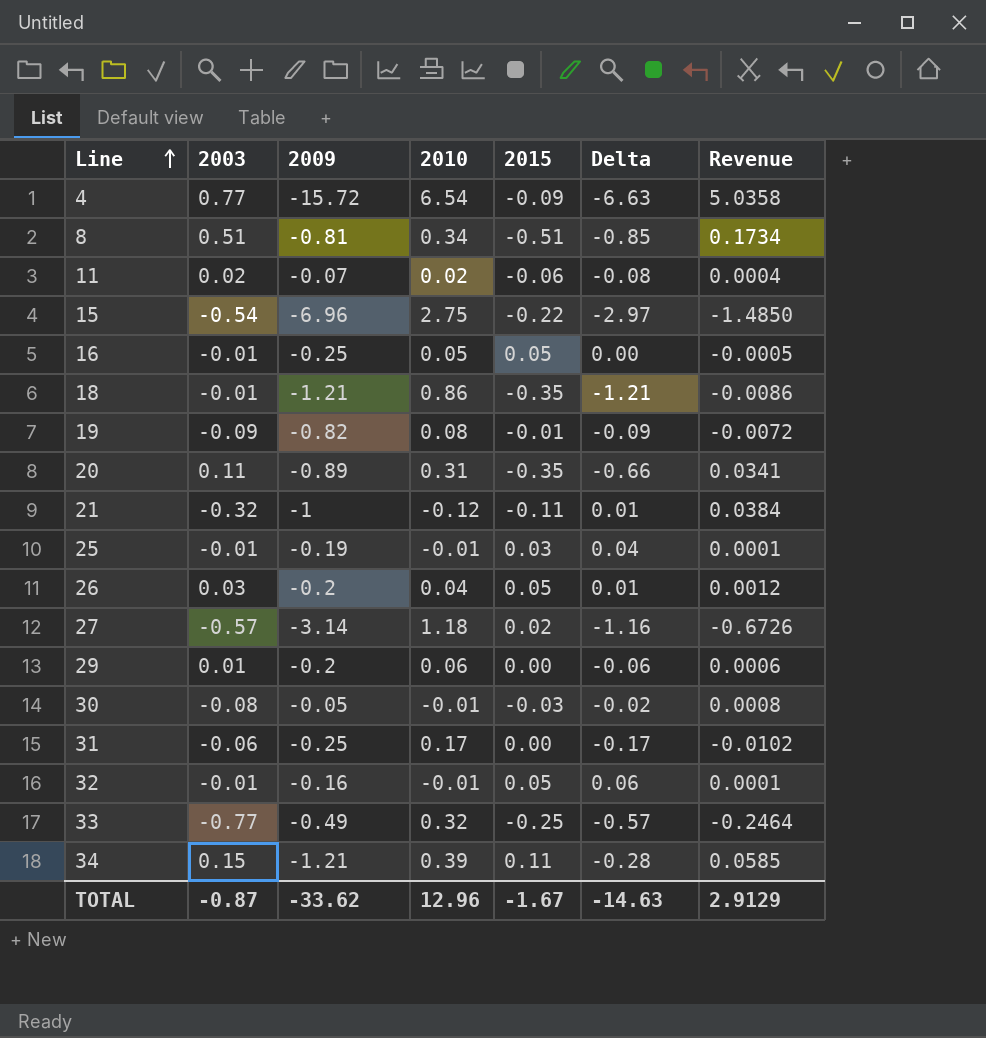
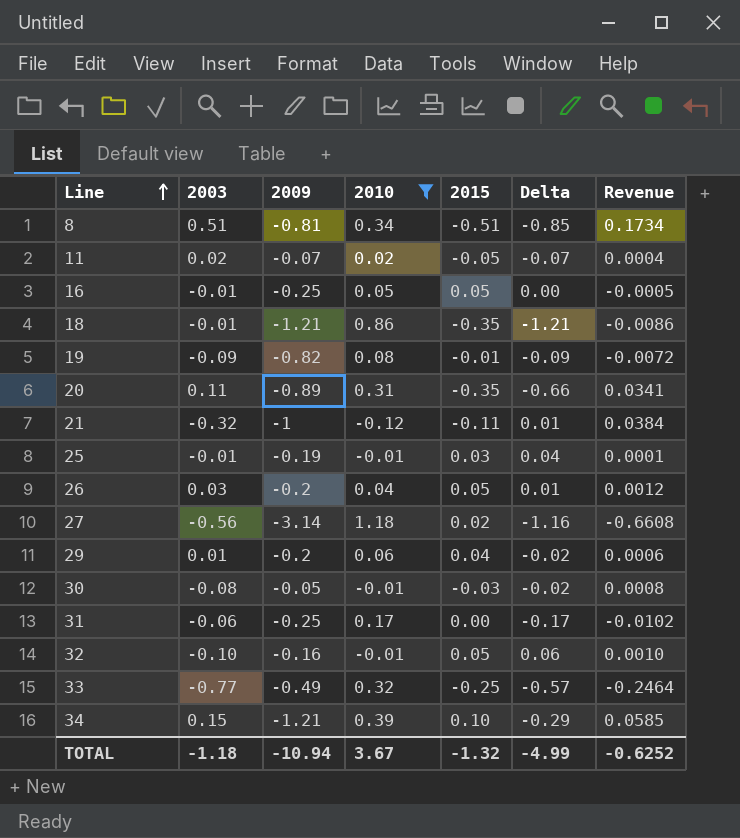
filter: none -> 2010 <= 1.18
11 | 2015: -0.06 -> -0.05
11 | Delta: -0.08 -> -0.07
27 | 2003: -0.57 -> -0.56
27 | Revenue: -0.6726 -> -0.6608
29 | 2015: 0.00 -> 0.04
29 | Delta: -0.06 -> -0.02
32 | 2003: -0.01 -> -0.10
32 | Revenue: 0.0001 -> 0.0010
34 | 2015: 0.11 -> 0.10
34 | Delta: -0.28 -> -0.29
TOTAL | 2003: -0.87 -> -1.18
TOTAL | 2009: -33.62 -> -10.94
TOTAL | 2010: 12.96 -> 3.67
TOTAL | 2015: -1.67 -> -1.32
TOTAL | Delta: -14.63 -> -4.99
TOTAL | Revenue: 2.9129 -> -0.6252

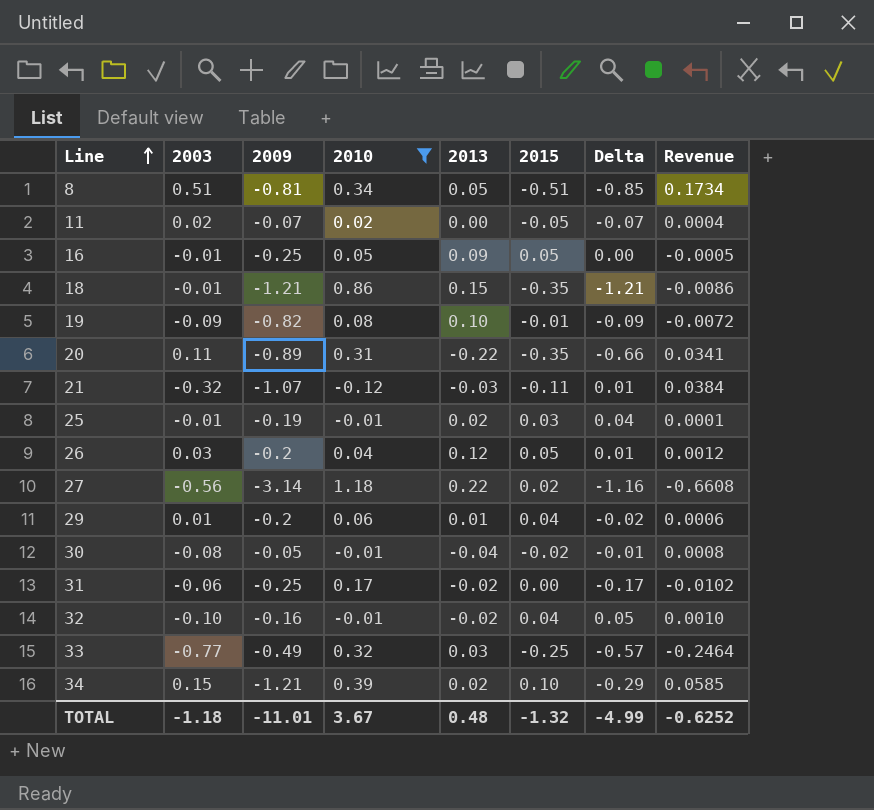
column 2013 | position: none -> 5
21 | 2009: -1 -> -1.07
30 | 2015: -0.03 -> -0.02
30 | Delta: -0.02 -> -0.01
32 | 2015: 0.05 -> 0.04
32 | Delta: 0.06 -> 0.05
TOTAL | 2009: -10.94 -> -11.01

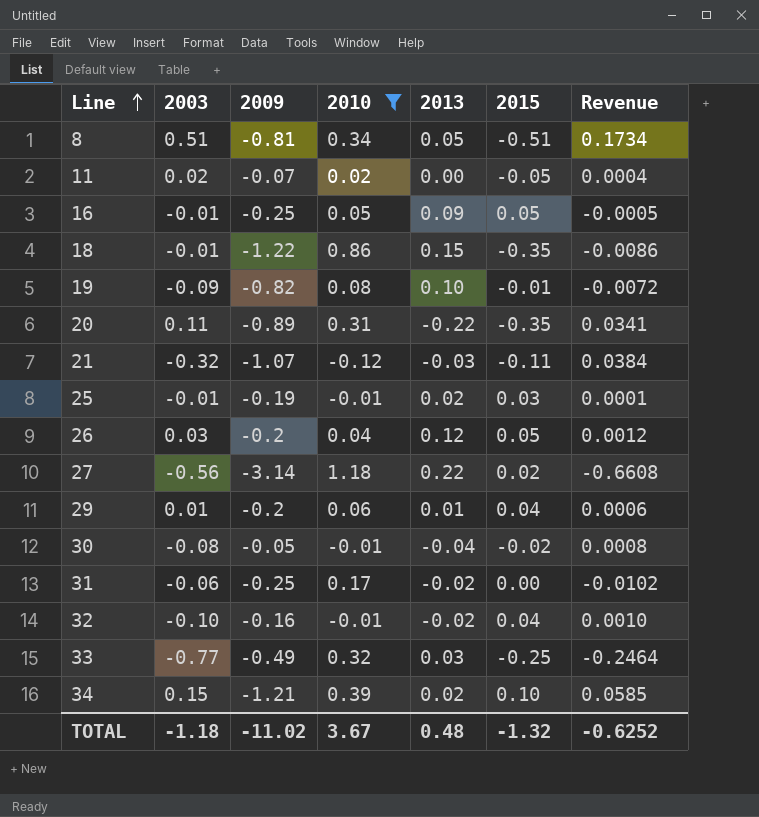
column Delta | formula: [2015] - [2010] -> none
18 | 2009: -1.21 -> -1.22
TOTAL | 2009: -11.01 -> -11.02

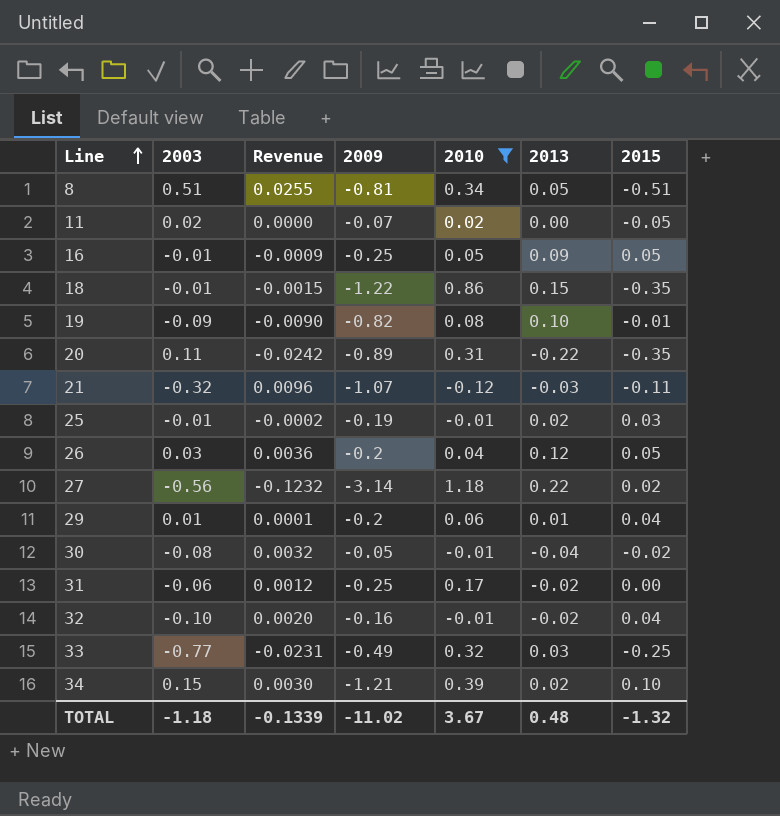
column Revenue | formula: [2003] * [2010] -> [2003] * [2013]
column Revenue | position: 7 -> 3
TOTAL | Revenue: -0.6252 -> -0.1339

